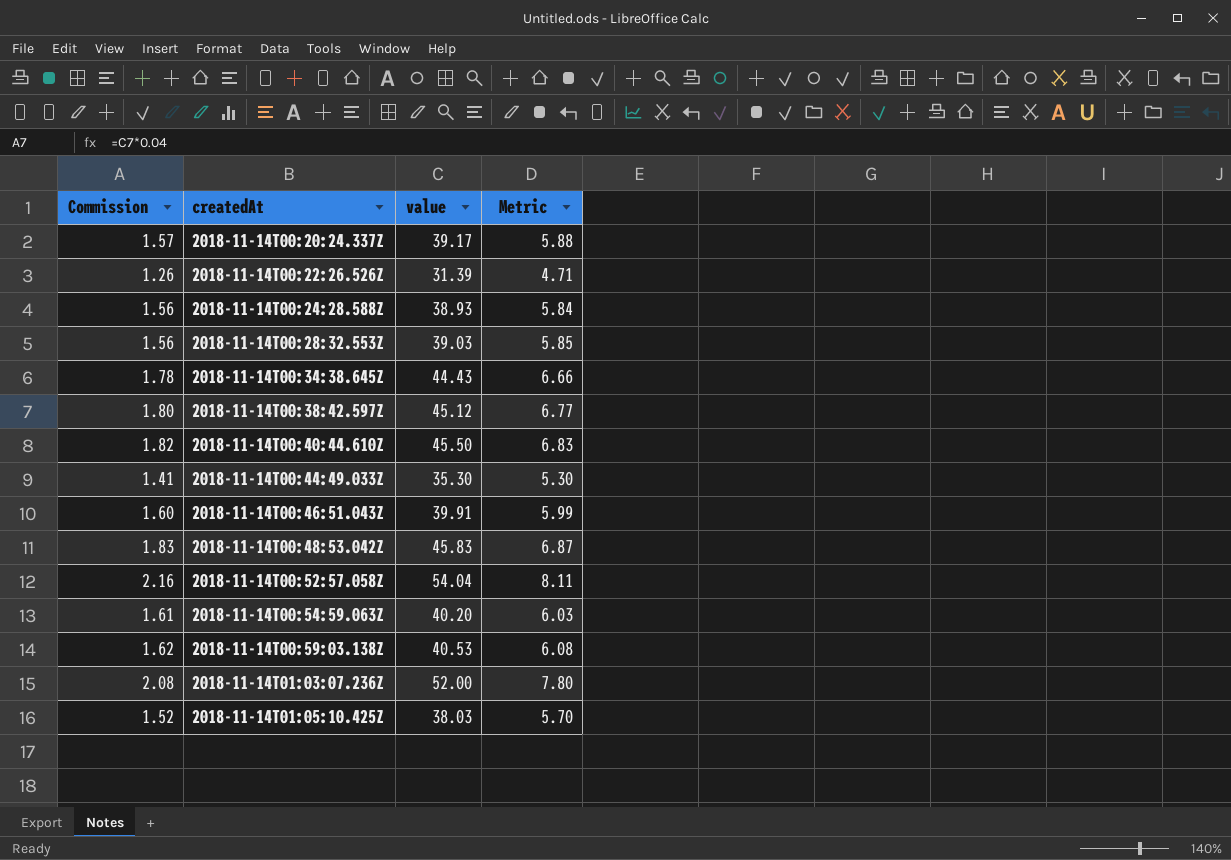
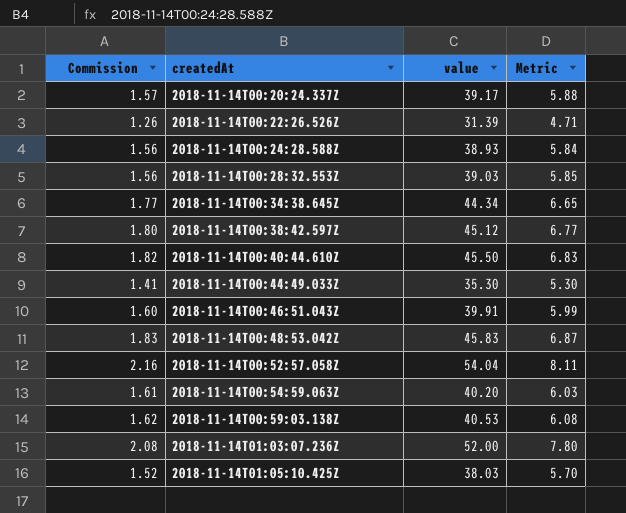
2018-11-14T00:34:38.645Z | Commission: 1.78 -> 1.77
2018-11-14T00:34:38.645Z | value: 44.43 -> 44.34
2018-11-14T00:34:38.645Z | Metric: 6.66 -> 6.65

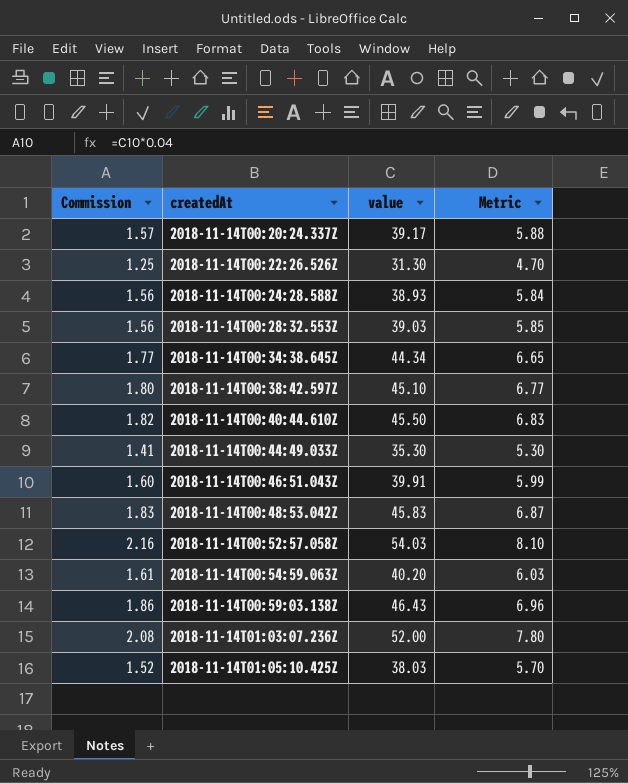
2018-11-14T00:22:26.526Z | Commission: 1.26 -> 1.25
2018-11-14T00:22:26.526Z | value: 31.39 -> 31.30
2018-11-14T00:22:26.526Z | Metric: 4.71 -> 4.70
2018-11-14T00:38:42.597Z | value: 45.12 -> 45.10
2018-11-14T00:52:57.058Z | value: 54.04 -> 54.03
2018-11-14T00:52:57.058Z | Metric: 8.11 -> 8.10
2018-11-14T00:59:03.138Z | Commission: 1.62 -> 1.86
2018-11-14T00:59:03.138Z | value: 40.53 -> 46.43
2018-11-14T00:59:03.138Z | Metric: 6.08 -> 6.96

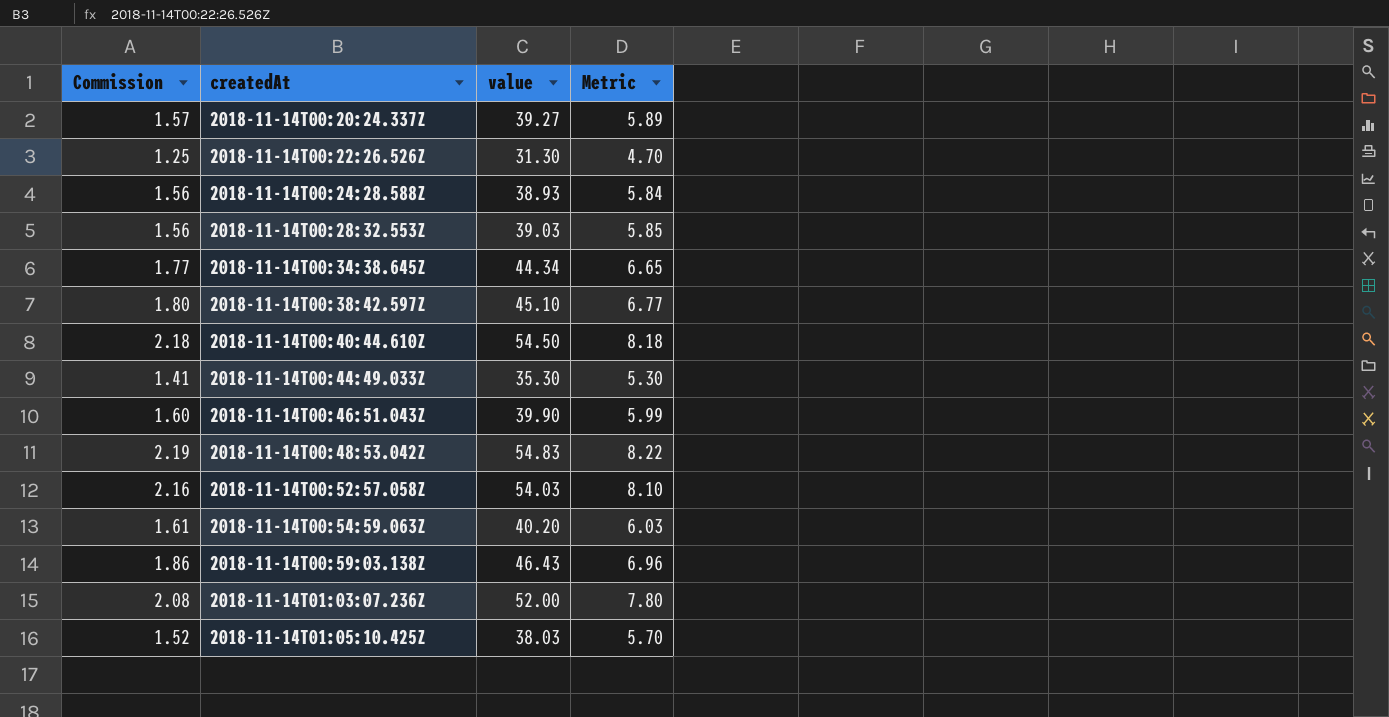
2018-11-14T00:20:24.337Z | value: 39.17 -> 39.27
2018-11-14T00:20:24.337Z | Metric: 5.88 -> 5.89
2018-11-14T00:40:44.610Z | Commission: 1.82 -> 2.18
2018-11-14T00:40:44.610Z | value: 45.50 -> 54.50
2018-11-14T00:40:44.610Z | Metric: 6.83 -> 8.18
2018-11-14T00:46:51.043Z | value: 39.91 -> 39.90
2018-11-14T00:48:53.042Z | Commission: 1.83 -> 2.19
2018-11-14T00:48:53.042Z | value: 45.83 -> 54.83
2018-11-14T00:48:53.042Z | Metric: 6.87 -> 8.22

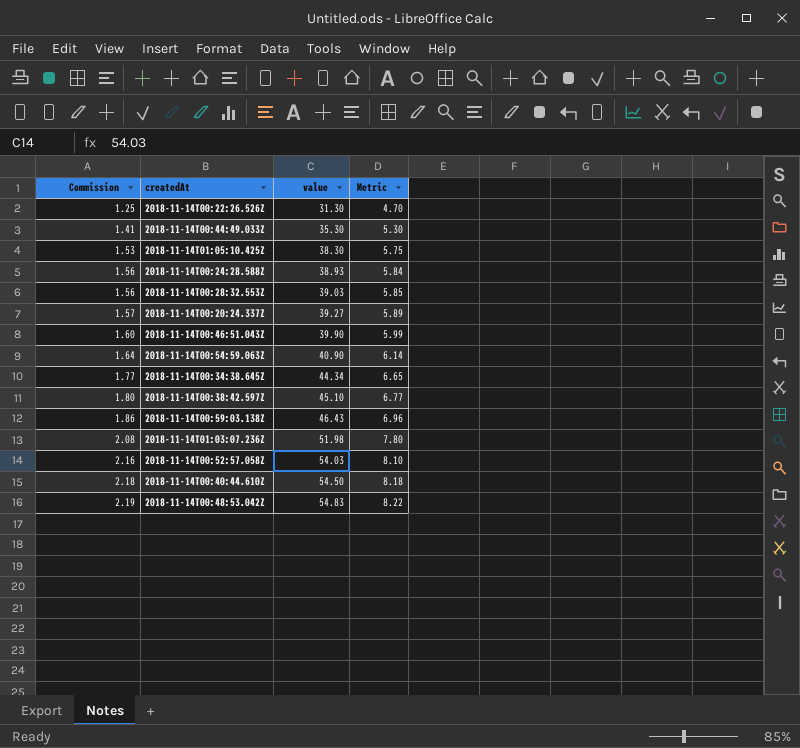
row order: createdAt ascending -> Commission ascending
2018-11-14T01:05:10.425Z | Commission: 1.52 -> 1.53
2018-11-14T01:05:10.425Z | value: 38.03 -> 38.30
2018-11-14T01:05:10.425Z | Metric: 5.70 -> 5.75
2018-11-14T00:54:59.063Z | Commission: 1.61 -> 1.64
2018-11-14T00:54:59.063Z | value: 40.20 -> 40.90
2018-11-14T00:54:59.063Z | Metric: 6.03 -> 6.14
2018-11-14T01:03:07.236Z | value: 52.00 -> 51.98

